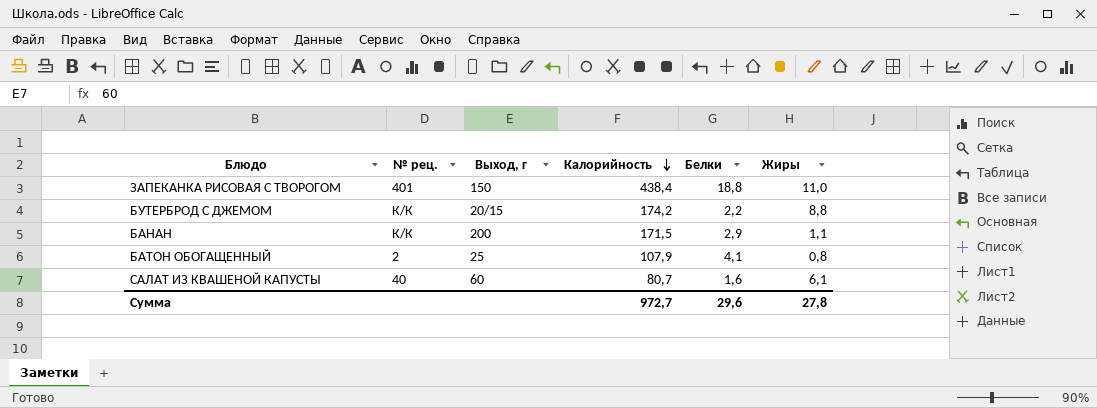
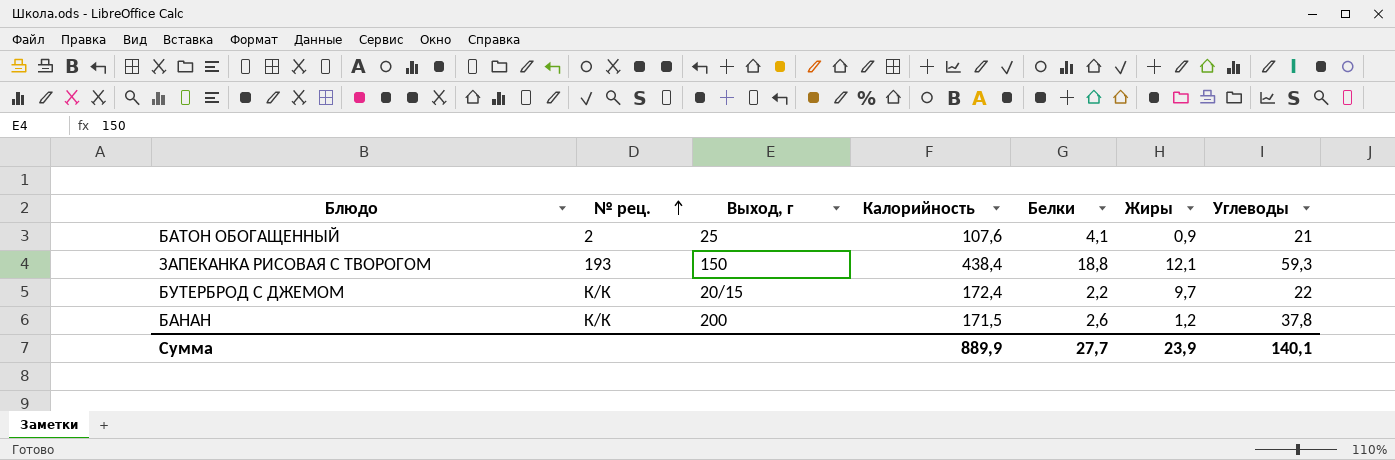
row order: Калорийность descending -> № рец. ascending
column Углеводы | position: none -> 7
row САЛАТ ИЗ КВАШЕНОЙ КАПУСТЫ: 40 | 60 | 80,7 | 1,6 | 6,1 -> none
БАТОН ОБОГАЩЕННЫЙ | Калорийность: 107,9 -> 107,6
БАТОН ОБОГАЩЕННЫЙ | Жиры: 0,8 -> 0,9
ЗАПЕКАНКА РИСОВАЯ С ТВОРОГОМ | № рец.: 401 -> 193
ЗАПЕКАНКА РИСОВАЯ С ТВОРОГОМ | Жиры: 11,0 -> 12,1
БУТЕРБРОД С ДЖЕМОМ | Калорийность: 174,2 -> 172,4
БУТЕРБРОД С ДЖЕМОМ | Жиры: 8,8 -> 9,7
БАНАН | Белки: 2,9 -> 2,6
БАНАН | Жиры: 1,1 -> 1,2
Сумма | Калорийность: 972,7 -> 889,9
Сумма | Белки: 29,6 -> 27,7
Сумма | Жиры: 27,8 -> 23,9

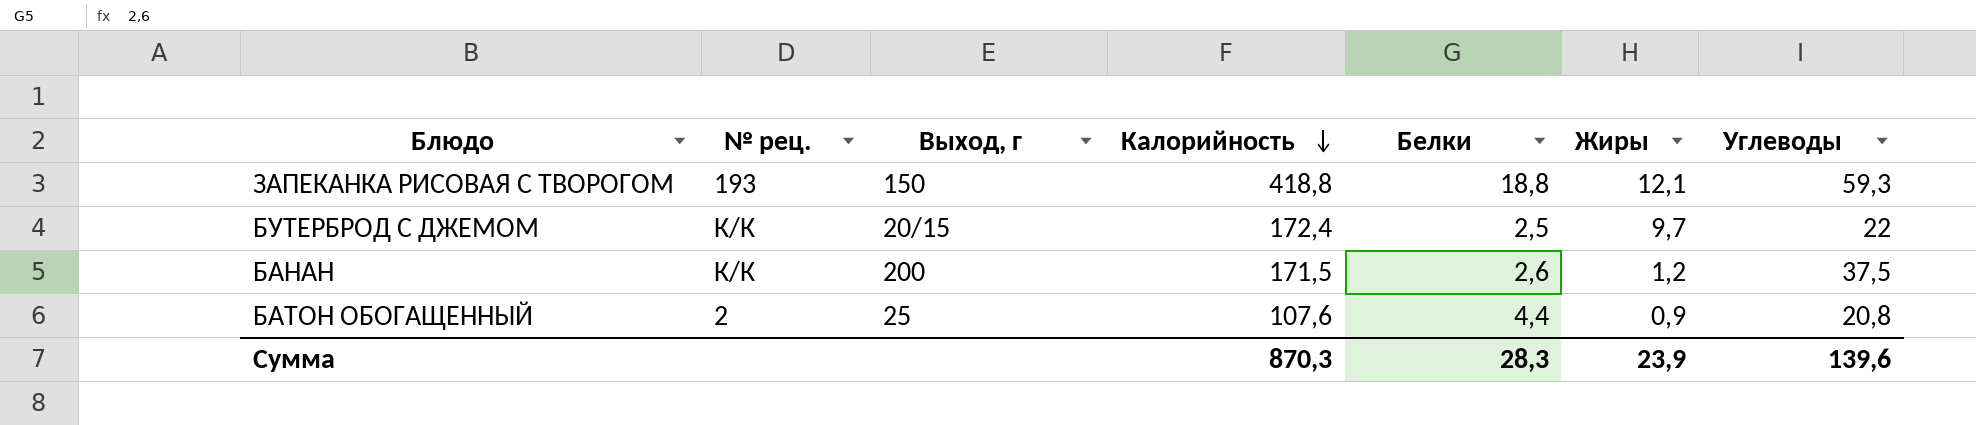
row order: № рец. ascending -> Калорийность descending
ЗАПЕКАНКА РИСОВАЯ С ТВОРОГОМ | Калорийность: 438,4 -> 418,8
БУТЕРБРОД С ДЖЕМОМ | Белки: 2,2 -> 2,5
БАНАН | Углеводы: 37,8 -> 37,5
БАТОН ОБОГАЩЕННЫЙ | Белки: 4,1 -> 4,4
БАТОН ОБОГАЩЕННЫЙ | Углеводы: 21 -> 20,8
Сумма | Калорийность: 889,9 -> 870,3
Сумма | Белки: 27,7 -> 28,3
Сумма | Углеводы: 140,1 -> 139,6

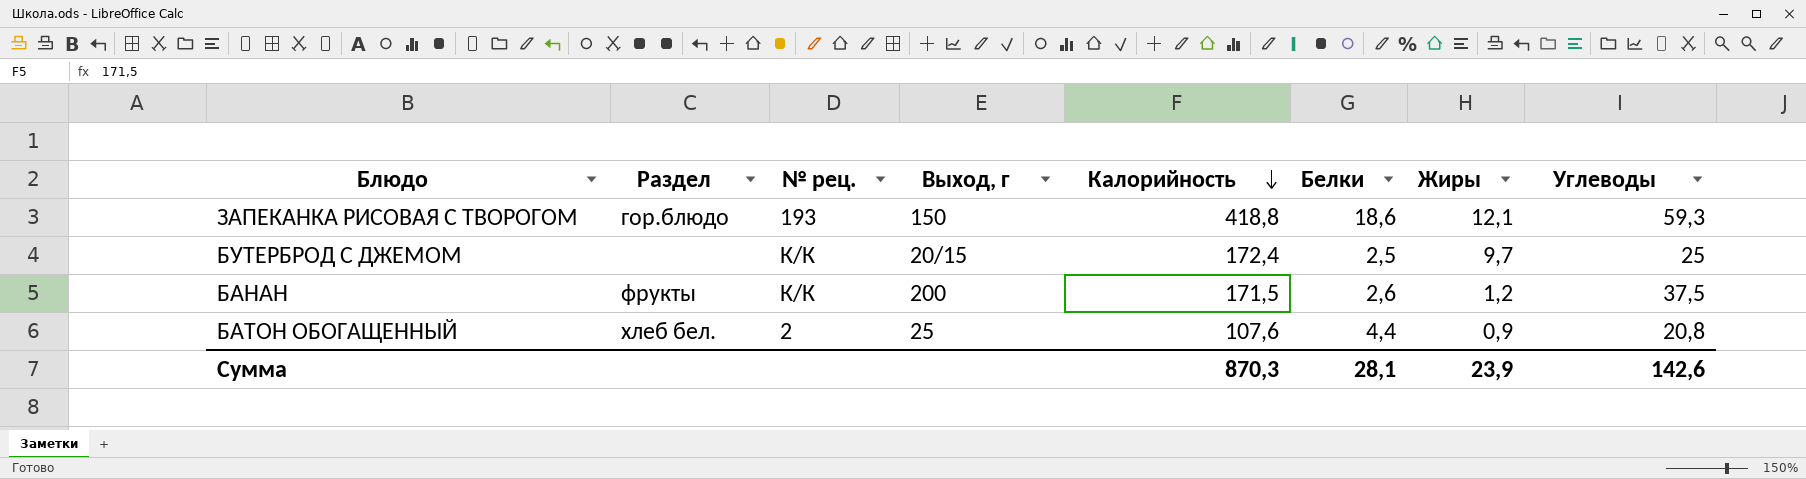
column Раздел | position: none -> 2
ЗАПЕКАНКА РИСОВАЯ С ТВОРОГОМ | Белки: 18,8 -> 18,6
БУТЕРБРОД С ДЖЕМОМ | Углеводы: 22 -> 25
Сумма | Белки: 28,3 -> 28,1
Сумма | Углеводы: 139,6 -> 142,6

